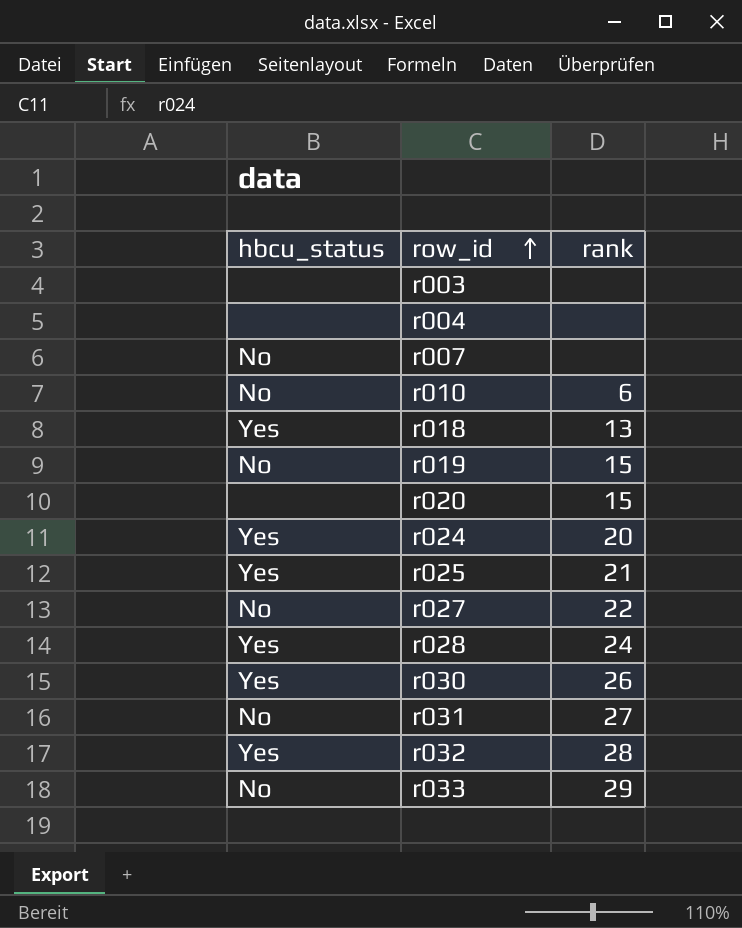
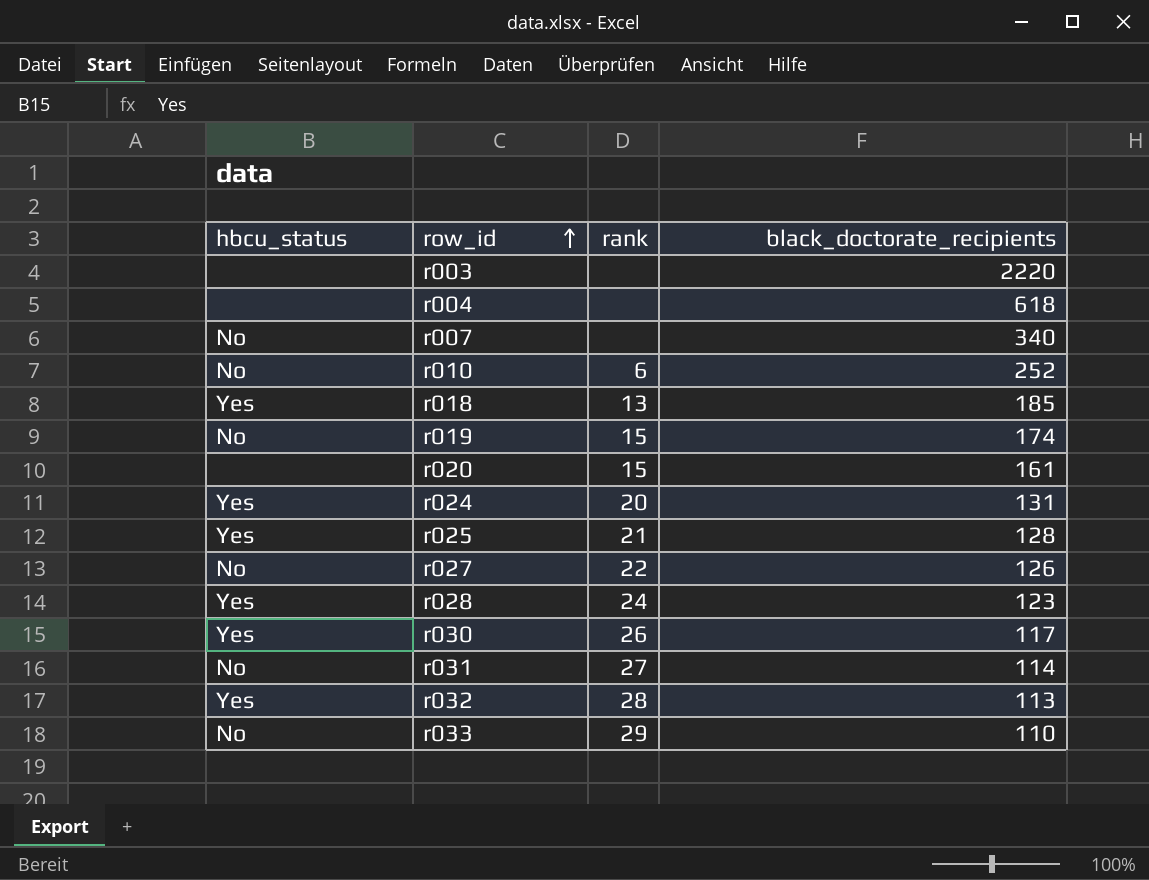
column black_doctorate_recipients | position: none -> 4

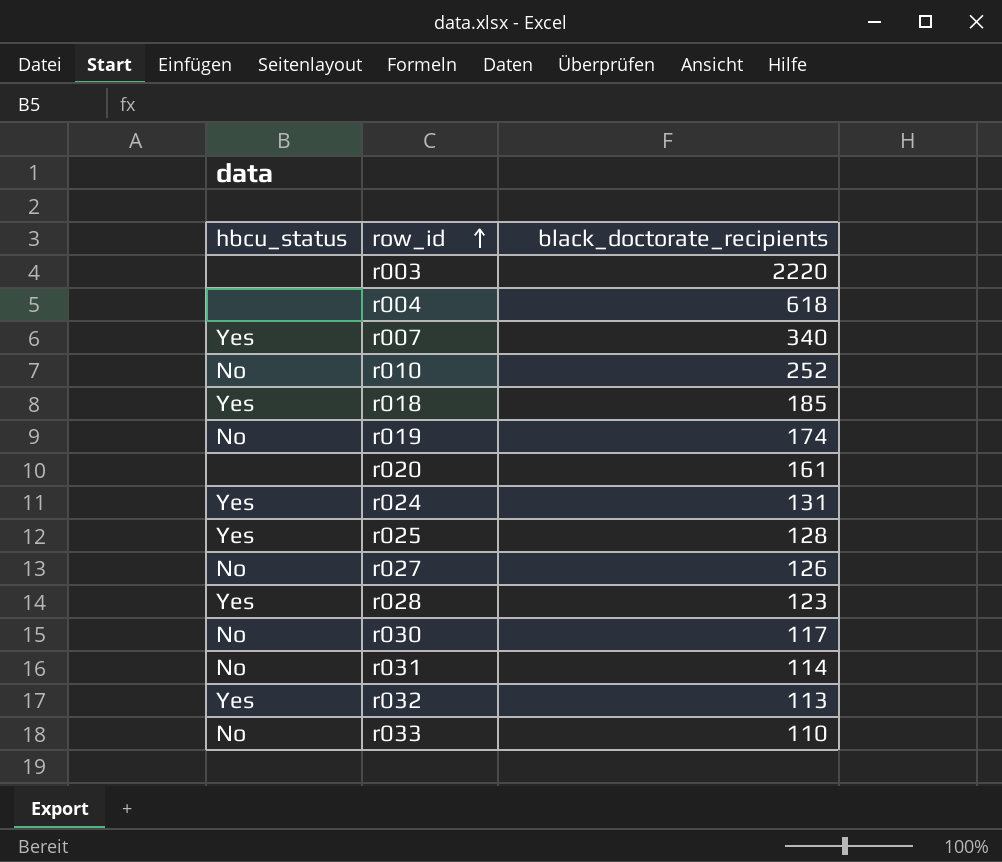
column rank | position: 3 -> none
r007 | hbcu_status: No -> Yes
r030 | hbcu_status: Yes -> No

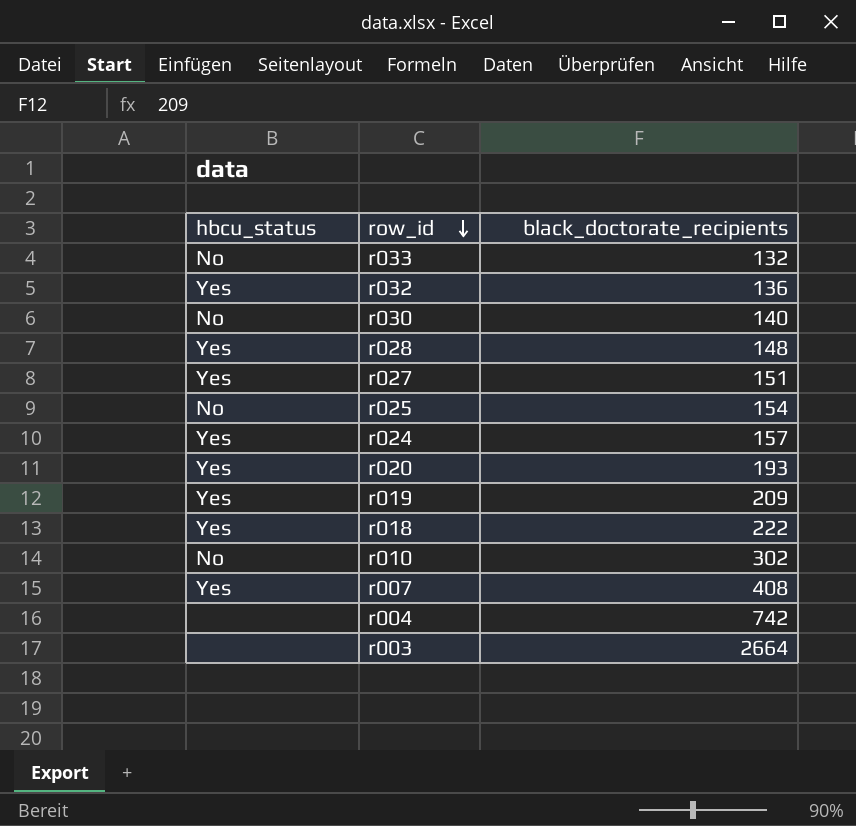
row order: row_id ascending -> row_id descending
row r031: No | 114 -> none
r033 | black_doctorate_recipients: 110 -> 132
r032 | black_doctorate_recipients: 113 -> 136
r030 | black_doctorate_recipients: 117 -> 140
r028 | black_doctorate_recipients: 123 -> 148
r027 | hbcu_status: No -> Yes
r027 | black_doctorate_recipients: 126 -> 151
r025 | hbcu_status: Yes -> No
r025 | black_doctorate_recipients: 128 -> 154
r024 | black_doctorate_recipients: 131 -> 157
r020 | hbcu_status: none -> Yes
r020 | black_doctorate_recipients: 161 -> 193
r019 | hbcu_status: No -> Yes
r019 | black_doctorate_recipients: 174 -> 209
r018 | black_doctorate_recipients: 185 -> 222
r010 | black_doctorate_recipients: 252 -> 302
r007 | black_doctorate_recipients: 340 -> 408
r004 | black_doctorate_recipients: 618 -> 742
r003 | black_doctorate_recipients: 2220 -> 2664

